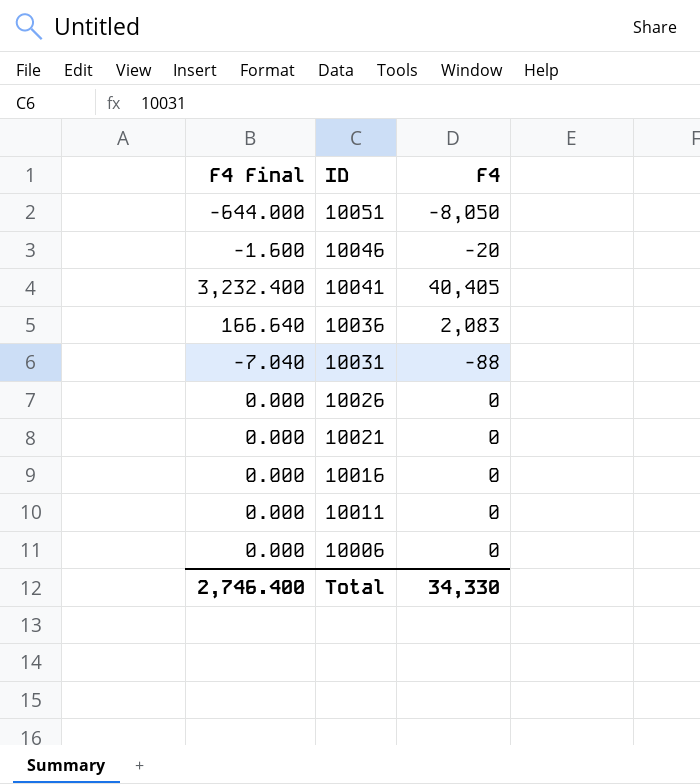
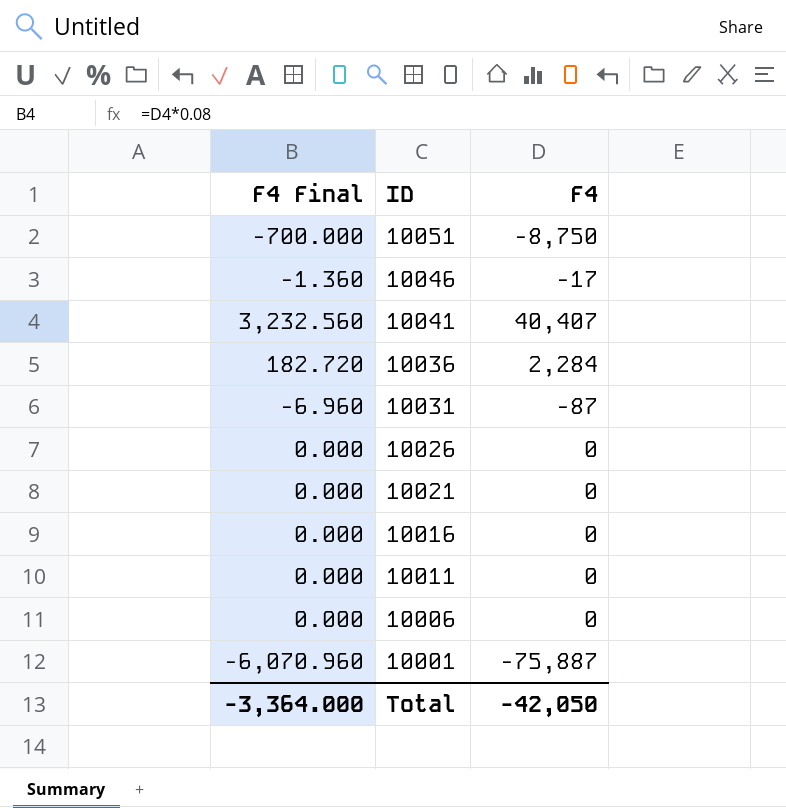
10051 | F4 Final: -644.000 -> -700.000
10051 | F4: -8,050 -> -8,750
10046 | F4 Final: -1.600 -> -1.360
10046 | F4: -20 -> -17
10041 | F4 Final: 3,232.400 -> 3,232.560
10041 | F4: 40,405 -> 40,407
10036 | F4 Final: 166.640 -> 182.720
10036 | F4: 2,083 -> 2,284
10031 | F4 Final: -7.040 -> -6.960
10031 | F4: -88 -> -87
row 10001: none -> -6,070.960 | -75,887
Total | F4 Final: 2,746.400 -> -3,364.000
Total | F4: 34,330 -> -42,050

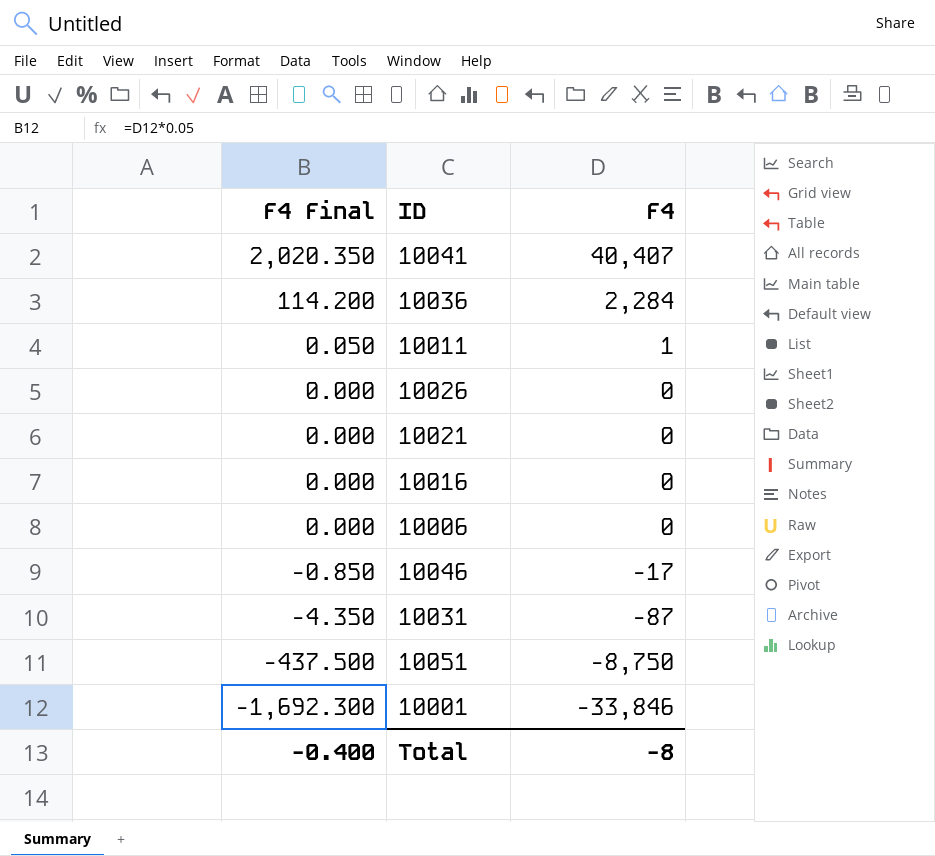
row order: ID descending -> F4 Final descending
column F4 Final | formula: [F4] * 0.08 -> [F4] * 0.05
10011 | F4: 0 -> 1
10001 | F4: -75,887 -> -33,846
Total | F4 Final: -3,364.000 -> -0.400
Total | F4: -42,050 -> -8

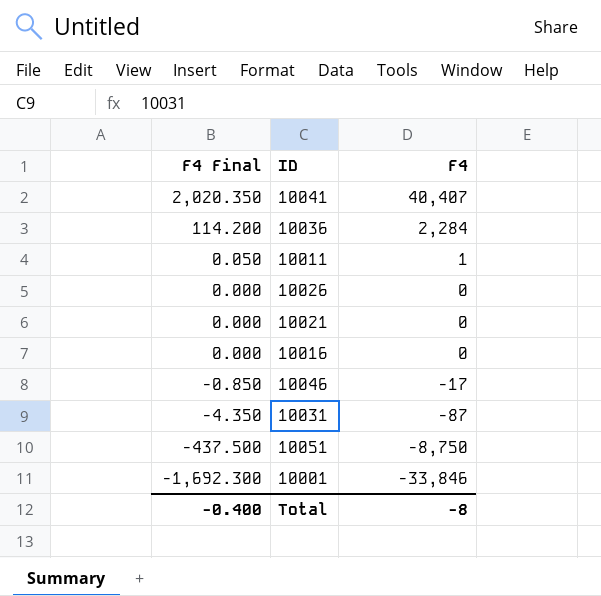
row 10006: 0.000 | 0 -> none

